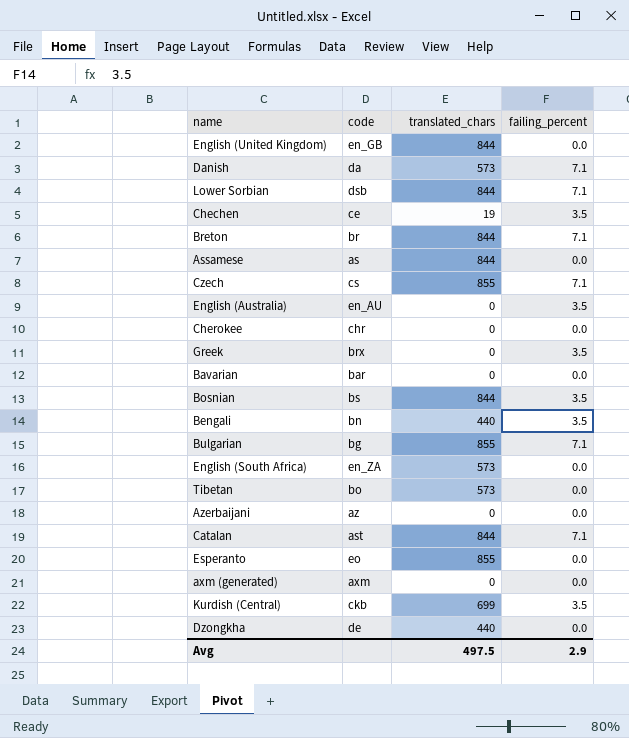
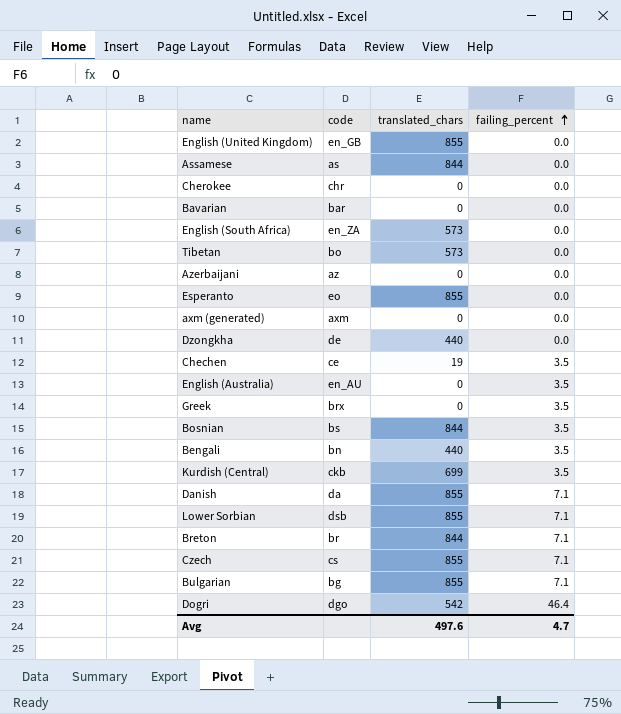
row order: none -> failing_percent ascending
row Catalan: ast | 844 | 7.1 -> none
English (United Kingdom) | translated_chars: 844 -> 855
Danish | translated_chars: 573 -> 855
Lower Sorbian | translated_chars: 844 -> 855
row Dogri: none -> dgo | 542 | 46.4
Avg | translated_chars: 497.5 -> 497.6
Avg | failing_percent: 2.9 -> 4.7

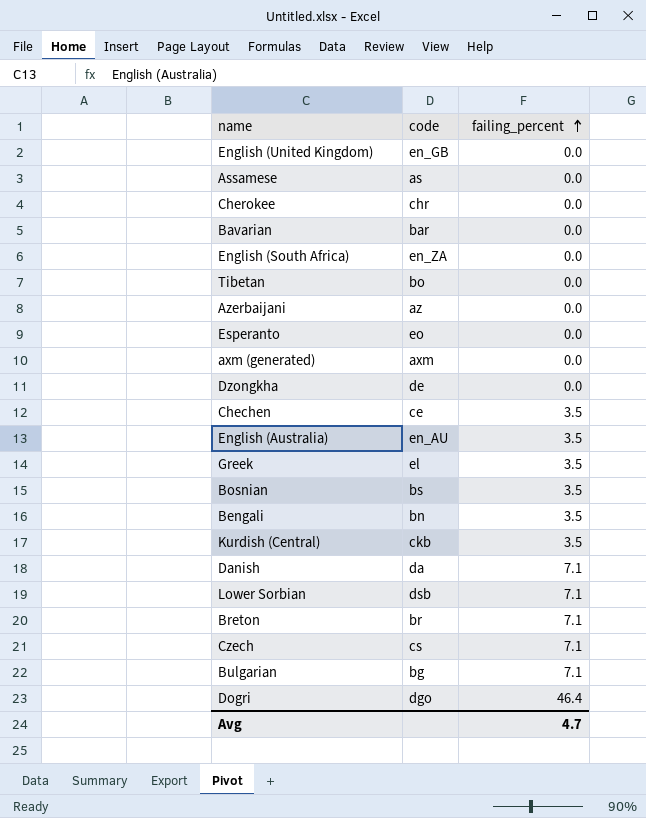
column translated_chars | position: 3 -> none
Greek | code: brx -> el

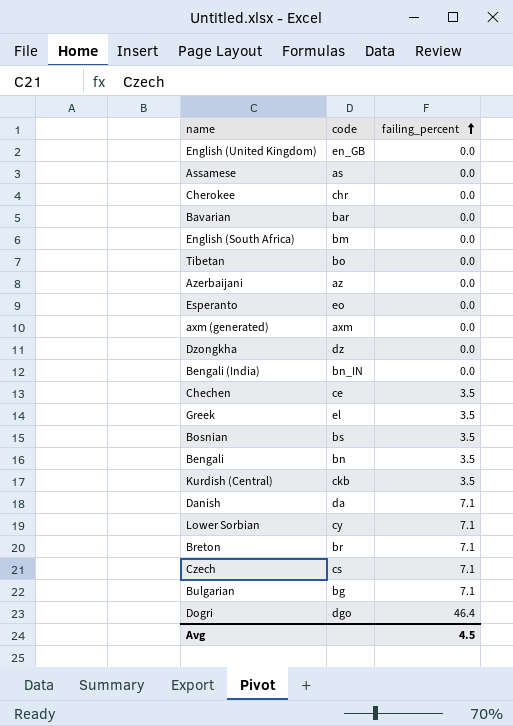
row English (Australia): en_AU | 3.5 -> none
English (South Africa) | code: en_ZA -> bm
Dzongkha | code: de -> dz
row Bengali (India): none -> bn_IN | 0.0
Lower Sorbian | code: dsb -> cy
Avg | failing_percent: 4.7 -> 4.5

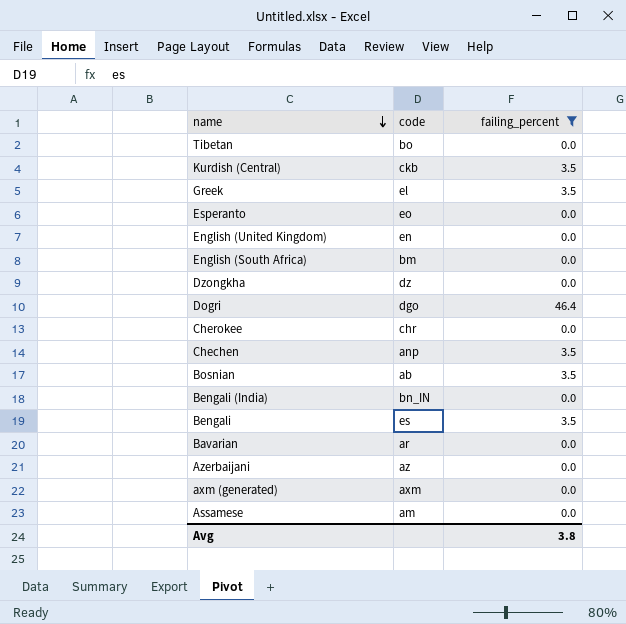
filter: none -> failing_percent != 7.1
row order: failing_percent ascending -> name descending
English (United Kingdom) | code: en_GB -> en
Chechen | code: ce -> anp
Bosnian | code: bs -> ab
Bengali | code: bn -> es
Bavarian | code: bar -> ar
Assamese | code: as -> am
Avg | failing_percent: 4.5 -> 3.8

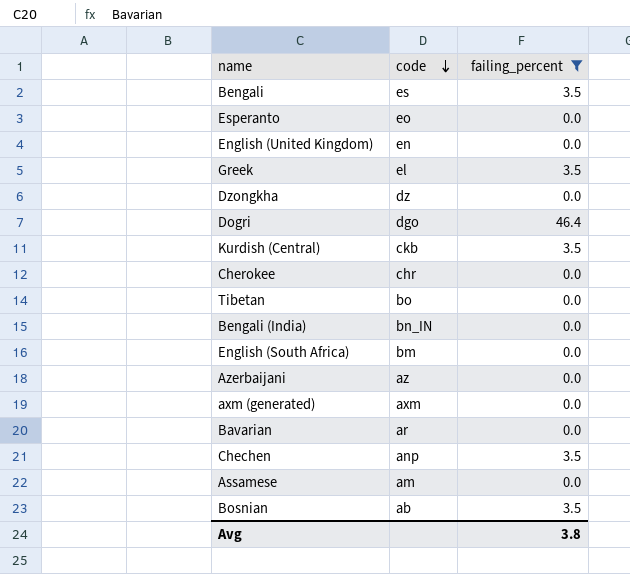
row order: name descending -> code descending

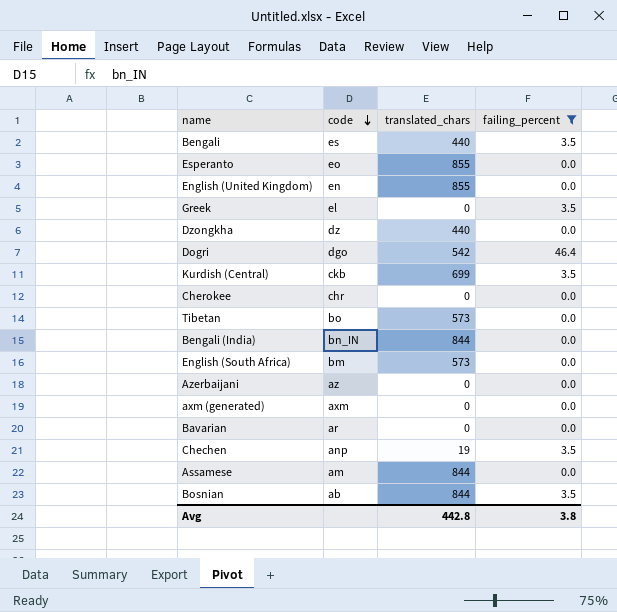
column translated_chars | position: none -> 3

